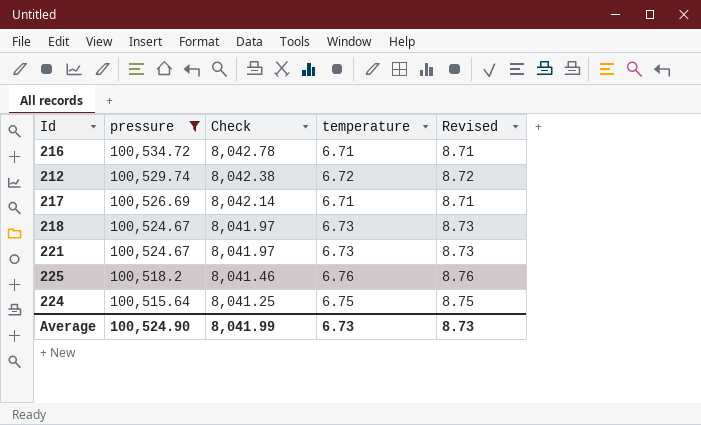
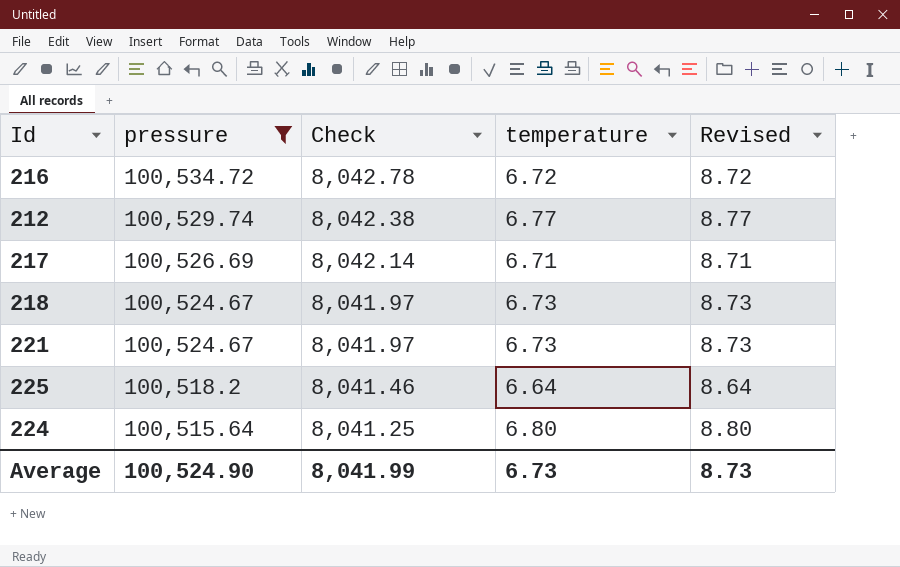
216 | temperature: 6.71 -> 6.72
216 | Revised: 8.71 -> 8.72
212 | temperature: 6.72 -> 6.77
212 | Revised: 8.72 -> 8.77
225 | temperature: 6.76 -> 6.64
225 | Revised: 8.76 -> 8.64
224 | temperature: 6.75 -> 6.80
224 | Revised: 8.75 -> 8.80

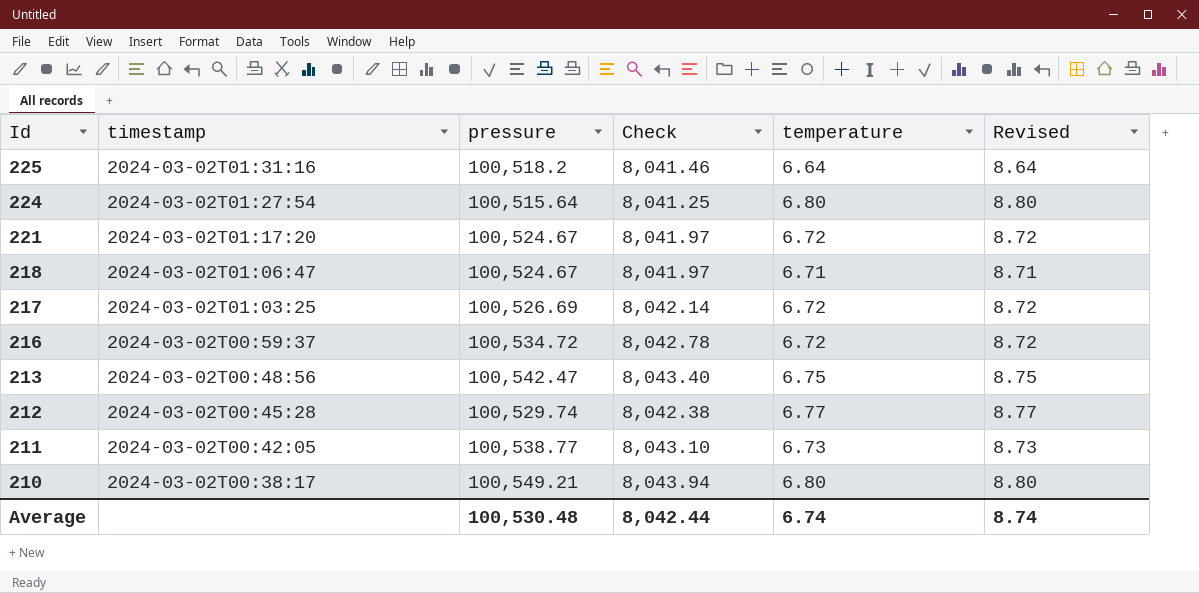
filter: pressure <= 100,534.72 -> none
row order: pressure descending -> Id descending
column timestamp | position: none -> 2
221 | temperature: 6.73 -> 6.72
221 | Revised: 8.73 -> 8.72
218 | temperature: 6.73 -> 6.71
218 | Revised: 8.73 -> 8.71
217 | temperature: 6.71 -> 6.72
217 | Revised: 8.71 -> 8.72
Average | pressure: 100,524.90 -> 100,530.48
Average | Check: 8,041.99 -> 8,042.44
Average | temperature: 6.73 -> 6.74
Average | Revised: 8.73 -> 8.74

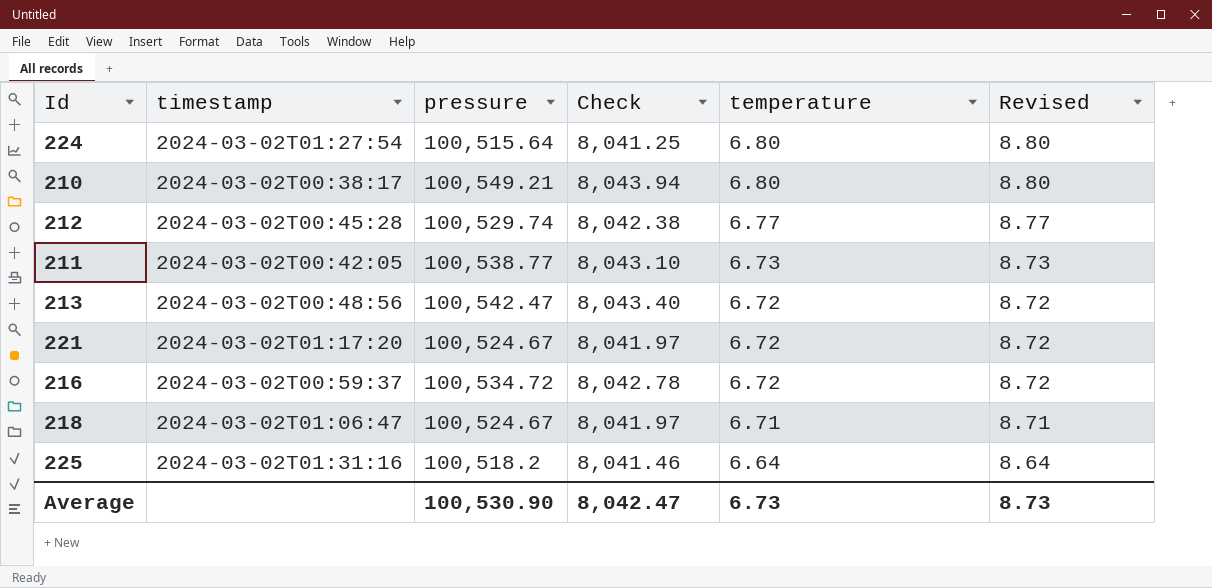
row order: Id descending -> temperature descending
row 217: 2024-03-02T01:03:25 | 100,526.69 | 8,042.14 | 6.72 | 8.72 -> none
213 | temperature: 6.75 -> 6.72
213 | Revised: 8.75 -> 8.72
Average | pressure: 100,530.48 -> 100,530.90
Average | Check: 8,042.44 -> 8,042.47
Average | temperature: 6.74 -> 6.73
Average | Revised: 8.74 -> 8.73

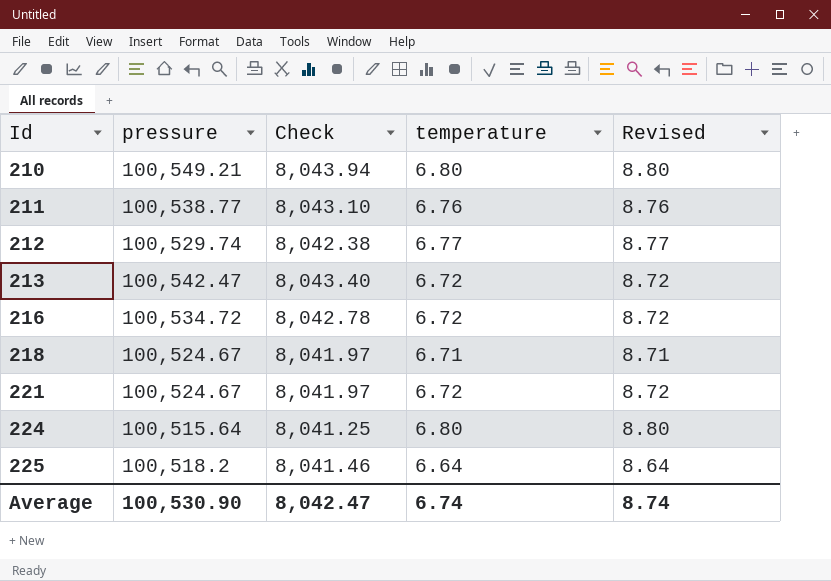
row order: temperature descending -> Id ascending
column timestamp | position: 2 -> none
211 | temperature: 6.73 -> 6.76
211 | Revised: 8.73 -> 8.76
Average | temperature: 6.73 -> 6.74
Average | Revised: 8.73 -> 8.74

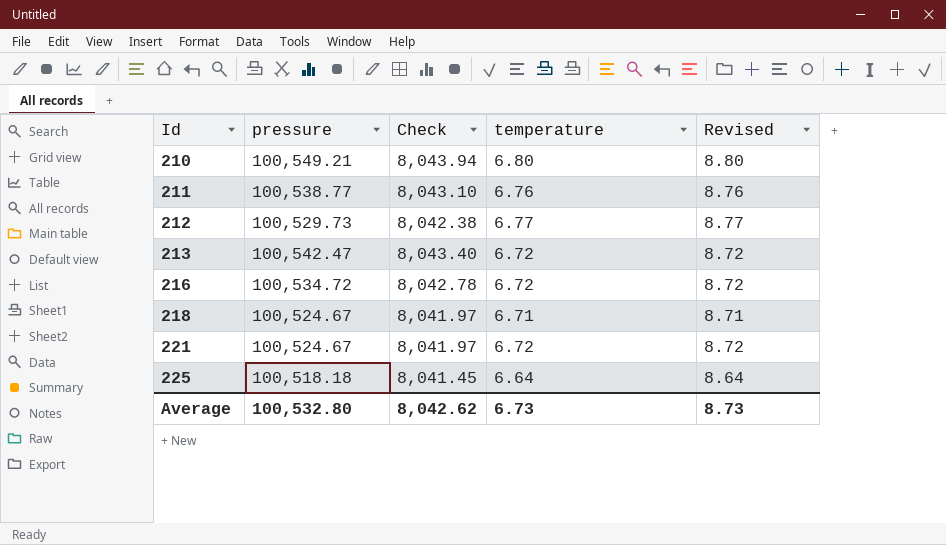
row 224: 100,515.64 | 8,041.25 | 6.80 | 8.80 -> none
212 | pressure: 100,529.74 -> 100,529.73
225 | pressure: 100,518.2 -> 100,518.18
225 | Check: 8,041.46 -> 8,041.45
Average | pressure: 100,530.90 -> 100,532.80
Average | Check: 8,042.47 -> 8,042.62
Average | temperature: 6.74 -> 6.73
Average | Revised: 8.74 -> 8.73

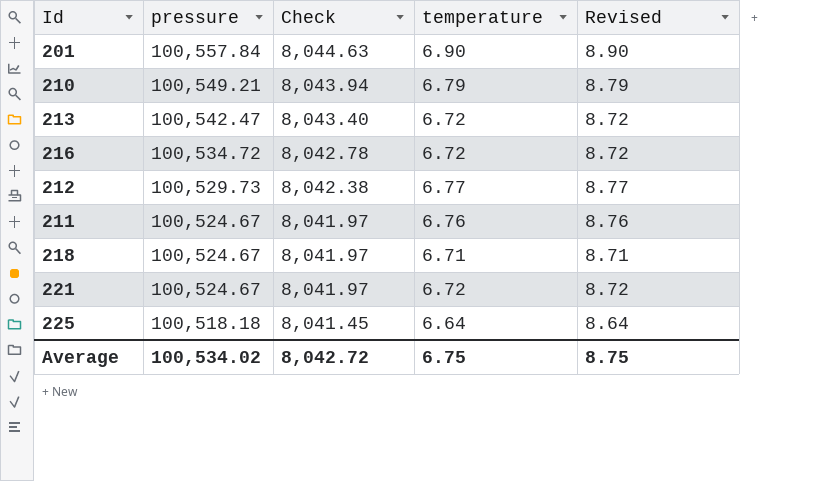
row order: Id ascending -> pressure descending
row 201: none -> 100,557.84 | 8,044.63 | 6.90 | 8.90
210 | temperature: 6.80 -> 6.79
210 | Revised: 8.80 -> 8.79
211 | pressure: 100,538.77 -> 100,524.67
211 | Check: 8,043.10 -> 8,041.97
Average | pressure: 100,532.80 -> 100,534.02
Average | Check: 8,042.62 -> 8,042.72
Average | temperature: 6.73 -> 6.75
Average | Revised: 8.73 -> 8.75

